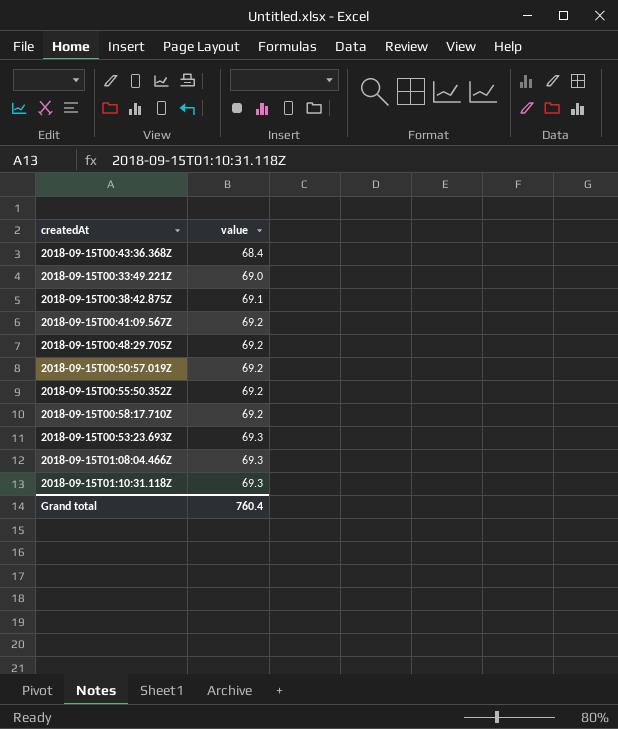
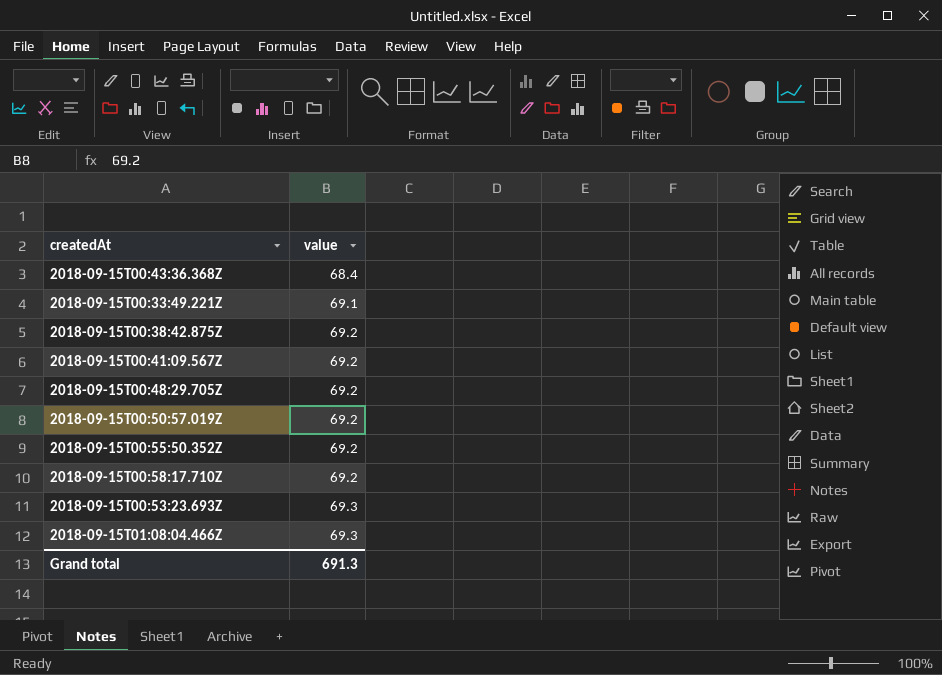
row 2018-09-15T01:10:31.118Z: 69.3 -> none
2018-09-15T00:33:49.221Z | value: 69.0 -> 69.1
2018-09-15T00:38:42.875Z | value: 69.1 -> 69.2
Grand total | value: 760.4 -> 691.3

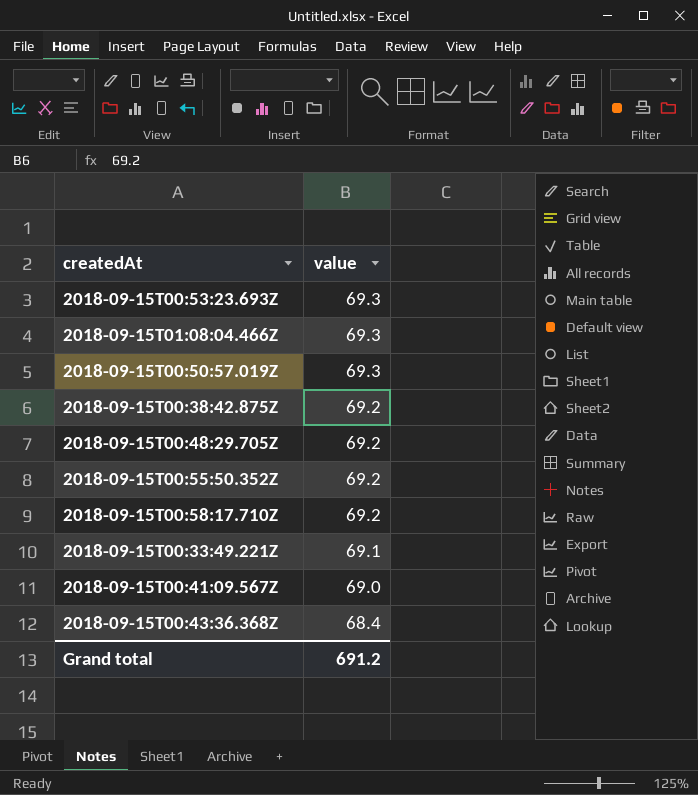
row order: value ascending -> value descending
2018-09-15T00:50:57.019Z | value: 69.2 -> 69.3
2018-09-15T00:41:09.567Z | value: 69.2 -> 69.0
Grand total | value: 691.3 -> 691.2

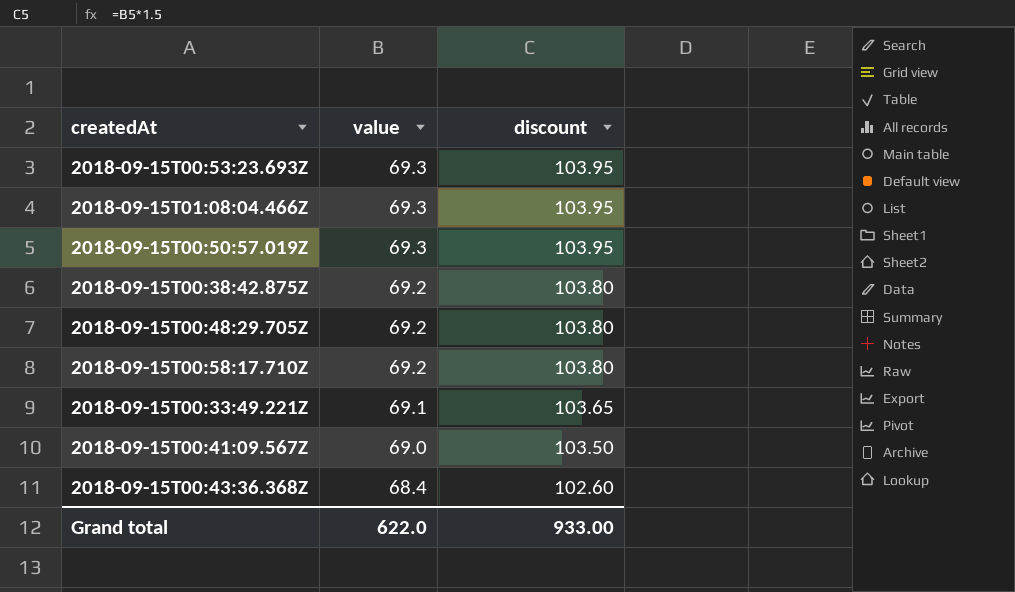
column discount | formula: none -> [value] * 1.5
row 2018-09-15T00:55:50.352Z: 69.2 -> none
Grand total | value: 691.2 -> 622.0

